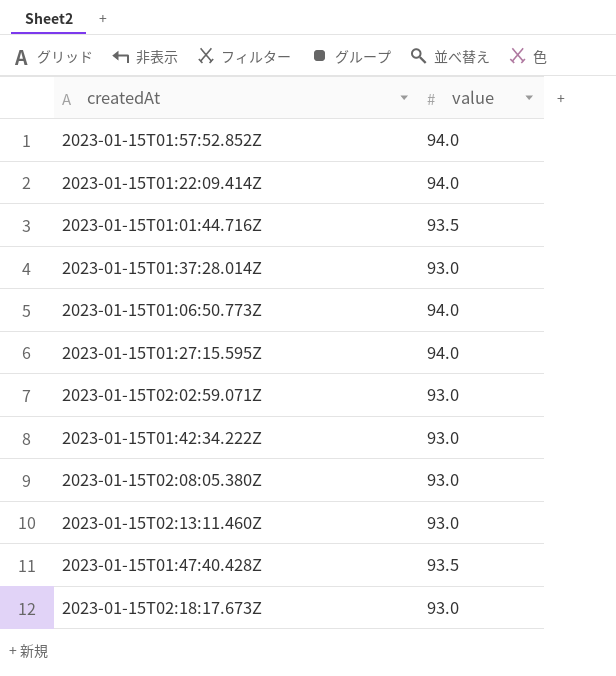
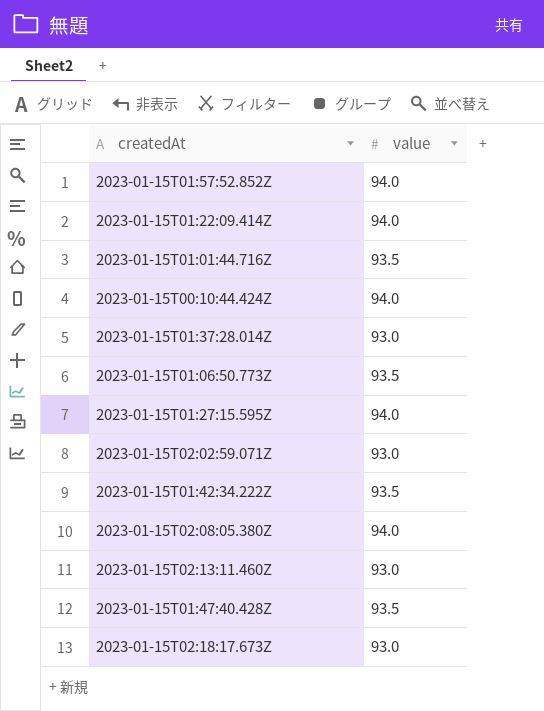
row 2023-01-15T00:10:44.424Z: none -> 94.0
2023-01-15T01:06:50.773Z | value: 94.0 -> 93.5
2023-01-15T01:42:34.222Z | value: 93.0 -> 93.5
2023-01-15T02:08:05.380Z | value: 93.0 -> 94.0

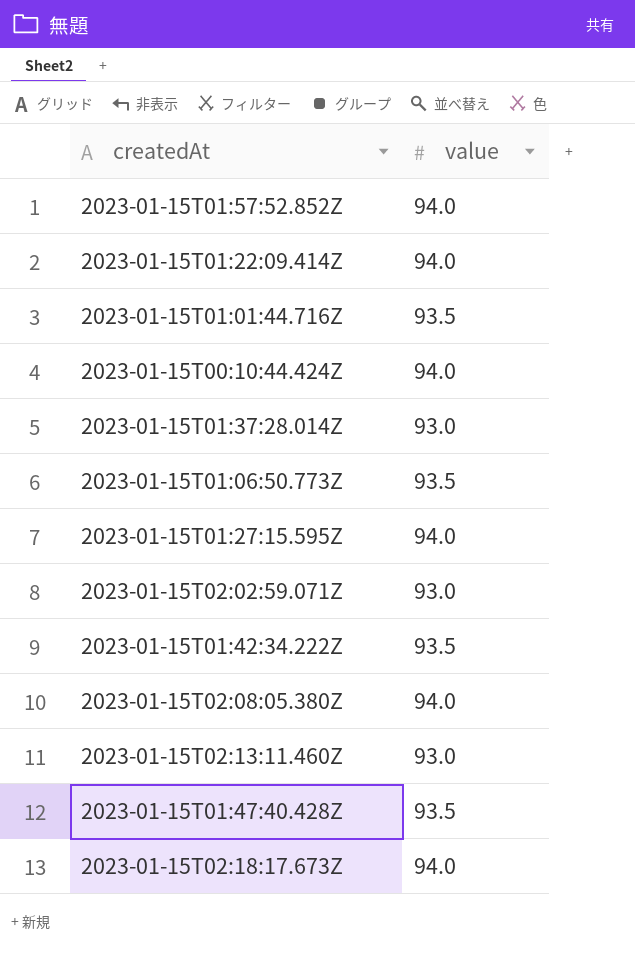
2023-01-15T02:18:17.673Z | value: 93.0 -> 94.0

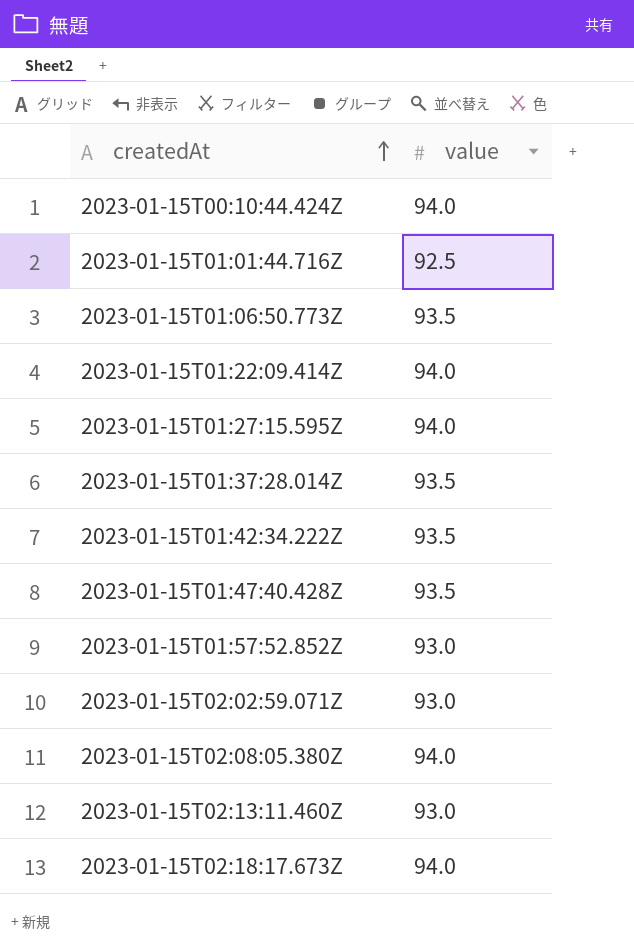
row order: none -> createdAt ascending
2023-01-15T01:01:44.716Z | value: 93.5 -> 92.5
2023-01-15T01:37:28.014Z | value: 93.0 -> 93.5
2023-01-15T01:57:52.852Z | value: 94.0 -> 93.0

